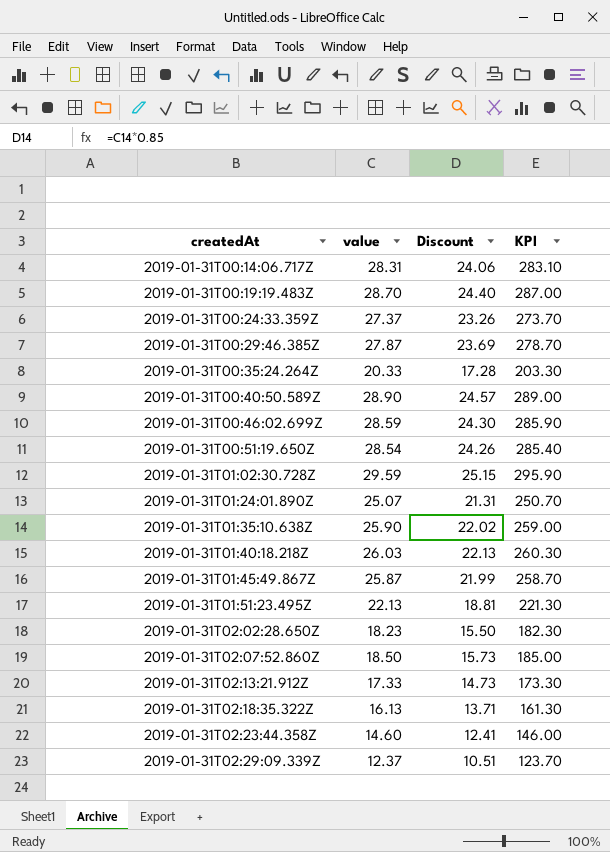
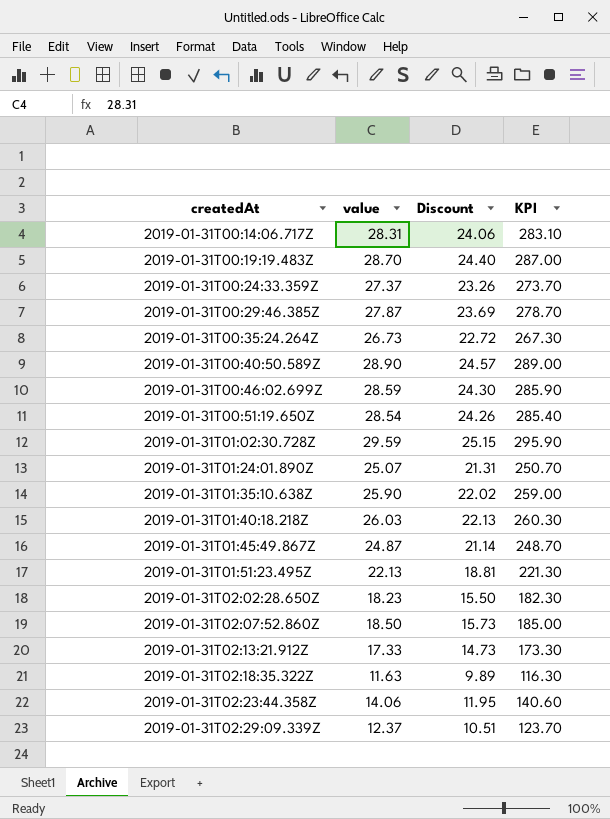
2019-01-31T00:35:24.264Z | value: 20.33 -> 26.73
2019-01-31T00:35:24.264Z | Discount: 17.28 -> 22.72
2019-01-31T00:35:24.264Z | KPI: 203.30 -> 267.30
2019-01-31T01:45:49.867Z | value: 25.87 -> 24.87
2019-01-31T01:45:49.867Z | Discount: 21.99 -> 21.14
2019-01-31T01:45:49.867Z | KPI: 258.70 -> 248.70
2019-01-31T02:18:35.322Z | value: 16.13 -> 11.63
2019-01-31T02:18:35.322Z | Discount: 13.71 -> 9.89
2019-01-31T02:18:35.322Z | KPI: 161.30 -> 116.30
2019-01-31T02:23:44.358Z | value: 14.60 -> 14.06
2019-01-31T02:23:44.358Z | Discount: 12.41 -> 11.95
2019-01-31T02:23:44.358Z | KPI: 146.00 -> 140.60

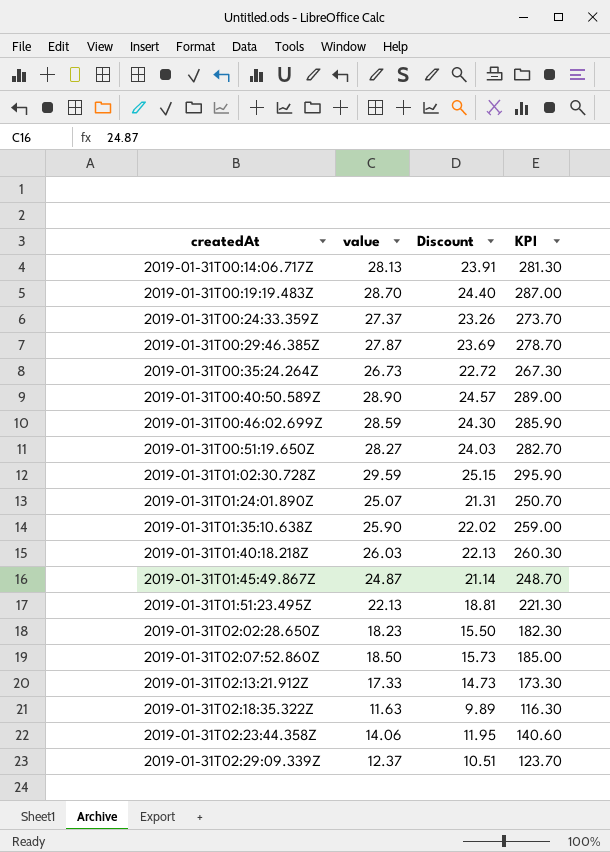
2019-01-31T00:14:06.717Z | value: 28.31 -> 28.13
2019-01-31T00:14:06.717Z | Discount: 24.06 -> 23.91
2019-01-31T00:14:06.717Z | KPI: 283.10 -> 281.30
2019-01-31T00:51:19.650Z | value: 28.54 -> 28.27
2019-01-31T00:51:19.650Z | Discount: 24.26 -> 24.03
2019-01-31T00:51:19.650Z | KPI: 285.40 -> 282.70

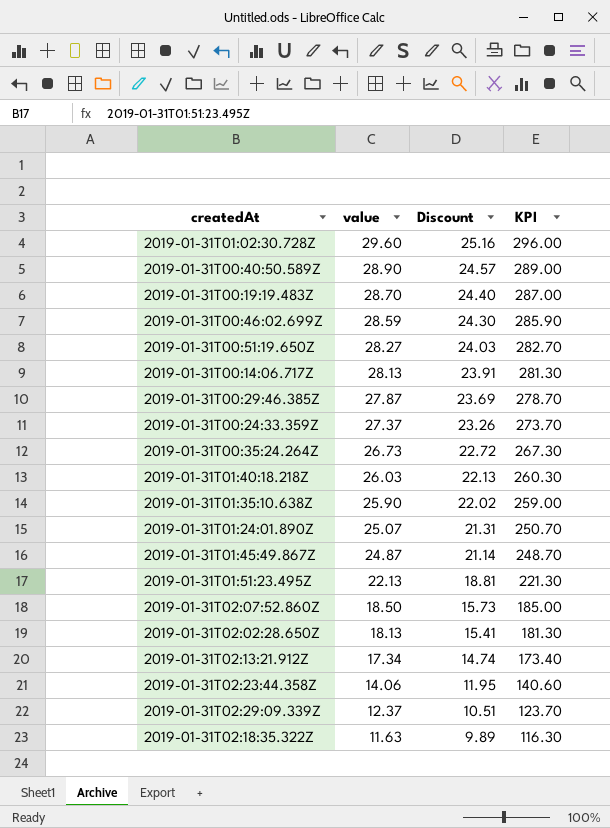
row order: createdAt ascending -> value descending
2019-01-31T01:02:30.728Z | value: 29.59 -> 29.60
2019-01-31T01:02:30.728Z | Discount: 25.15 -> 25.16
2019-01-31T01:02:30.728Z | KPI: 295.90 -> 296.00
2019-01-31T02:02:28.650Z | value: 18.23 -> 18.13
2019-01-31T02:02:28.650Z | Discount: 15.50 -> 15.41
2019-01-31T02:02:28.650Z | KPI: 182.30 -> 181.30
2019-01-31T02:13:21.912Z | value: 17.33 -> 17.34
2019-01-31T02:13:21.912Z | Discount: 14.73 -> 14.74
2019-01-31T02:13:21.912Z | KPI: 173.30 -> 173.40

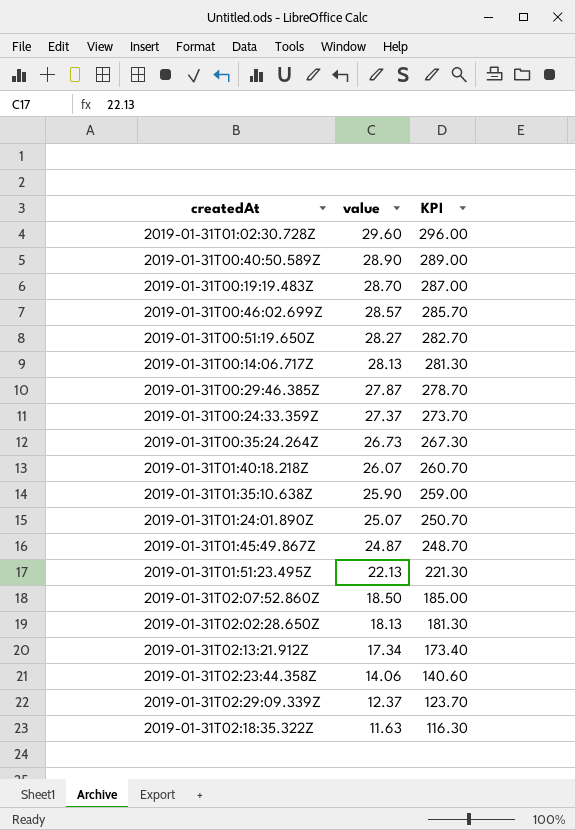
column Discount | formula: [value] * 0.85 -> none
2019-01-31T00:46:02.699Z | value: 28.59 -> 28.57
2019-01-31T00:46:02.699Z | KPI: 285.90 -> 285.70
2019-01-31T01:40:18.218Z | value: 26.03 -> 26.07
2019-01-31T01:40:18.218Z | KPI: 260.30 -> 260.70

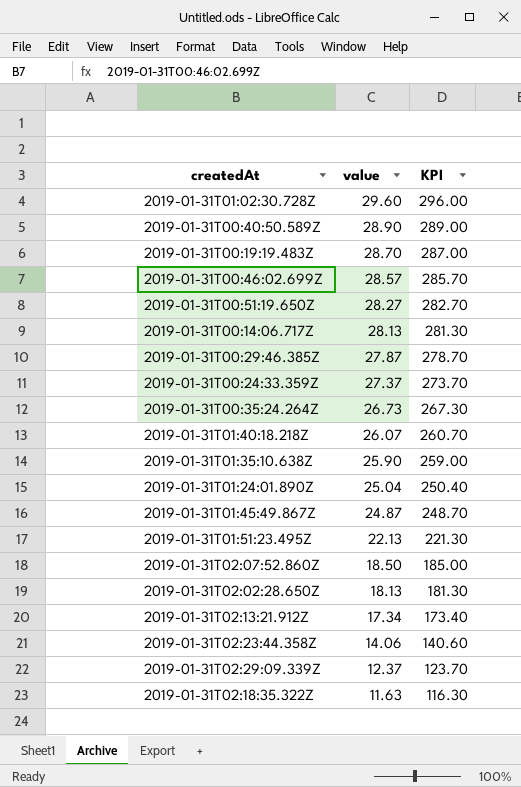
2019-01-31T01:24:01.890Z | value: 25.07 -> 25.04
2019-01-31T01:24:01.890Z | KPI: 250.70 -> 250.40

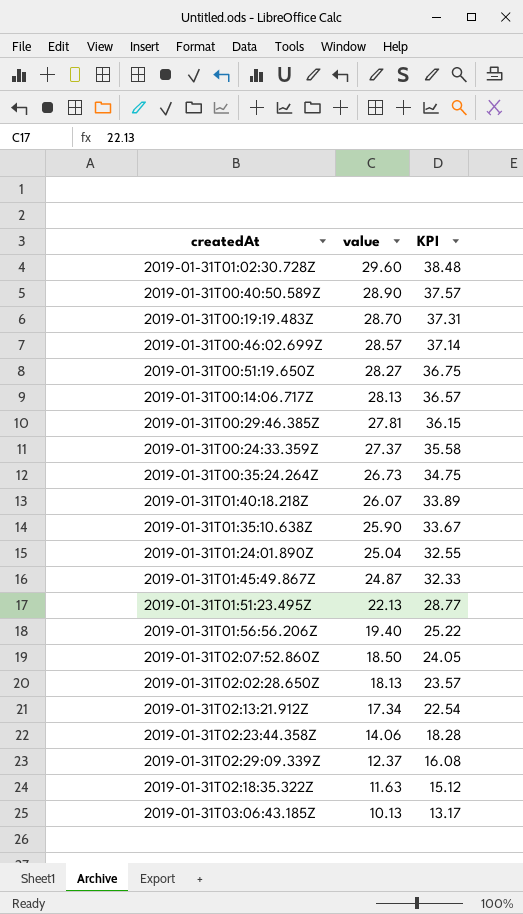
column KPI | formula: [value] * 10 -> [value] * 1.3
2019-01-31T00:29:46.385Z | value: 27.87 -> 27.81
row 2019-01-31T01:56:56.206Z: none -> 19.40 | 25.22
row 2019-01-31T03:06:43.185Z: none -> 10.13 | 13.17

